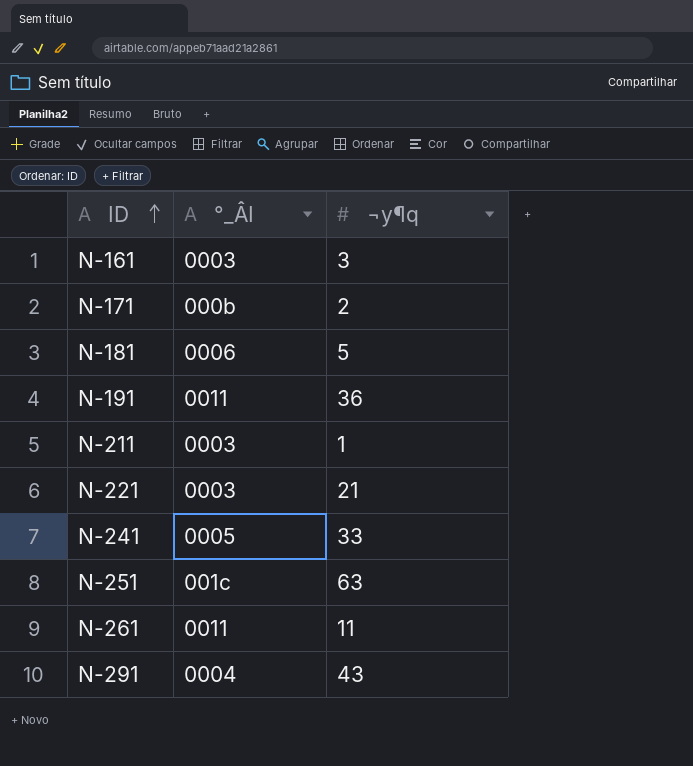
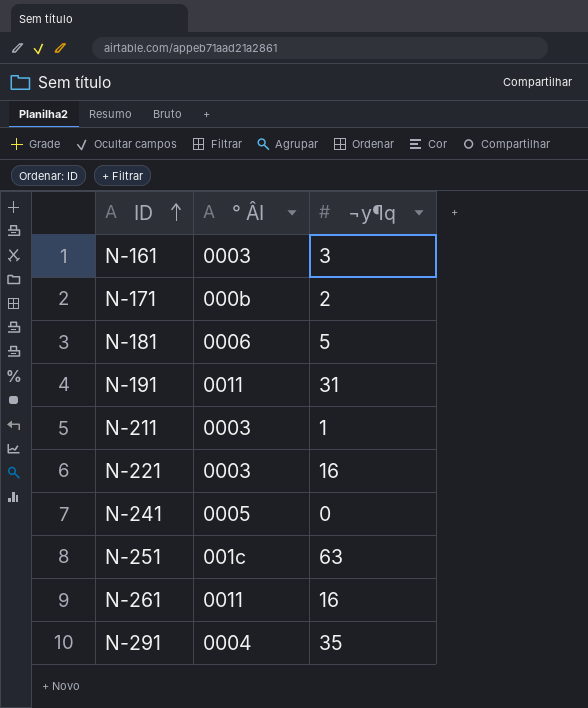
column name: °_ÂI -> ° ÂI
N-191 | ¬y¶q: 36 -> 31
N-221 | ¬y¶q: 21 -> 16
N-241 | ¬y¶q: 33 -> 0
N-261 | ¬y¶q: 11 -> 16
N-291 | ¬y¶q: 43 -> 35

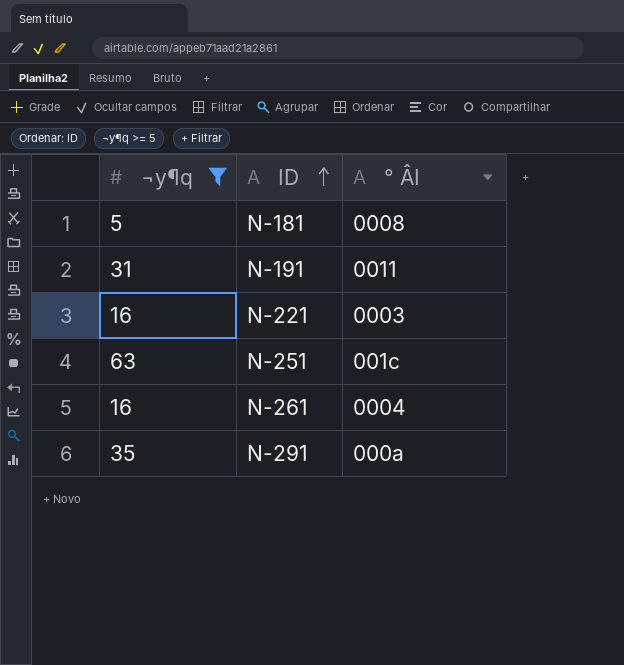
filter: none -> ¬y¶q >= 5
column ¬y¶q | position: 3 -> 1
N-181 | ° ÂI: 0006 -> 0008
N-261 | ° ÂI: 0011 -> 0004
N-291 | ° ÂI: 0004 -> 000a

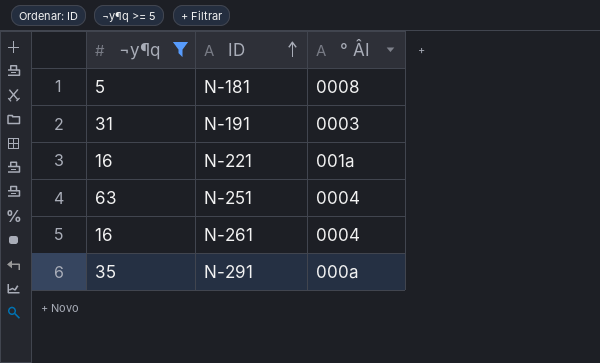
N-191 | ° ÂI: 0011 -> 0003
N-221 | ° ÂI: 0003 -> 001a
N-251 | ° ÂI: 001c -> 0004

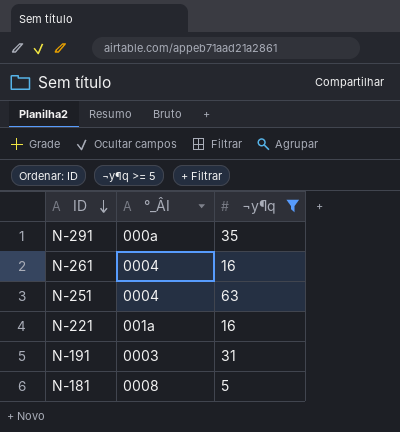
row order: ID ascending -> ID descending
column name: ° ÂI -> °_ÂI
column ¬y¶q | position: 1 -> 3

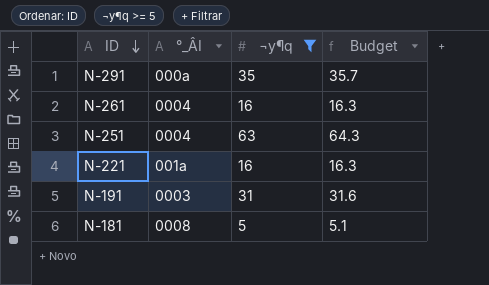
column Budget | formula: none -> [¬y¶q] * 1.02

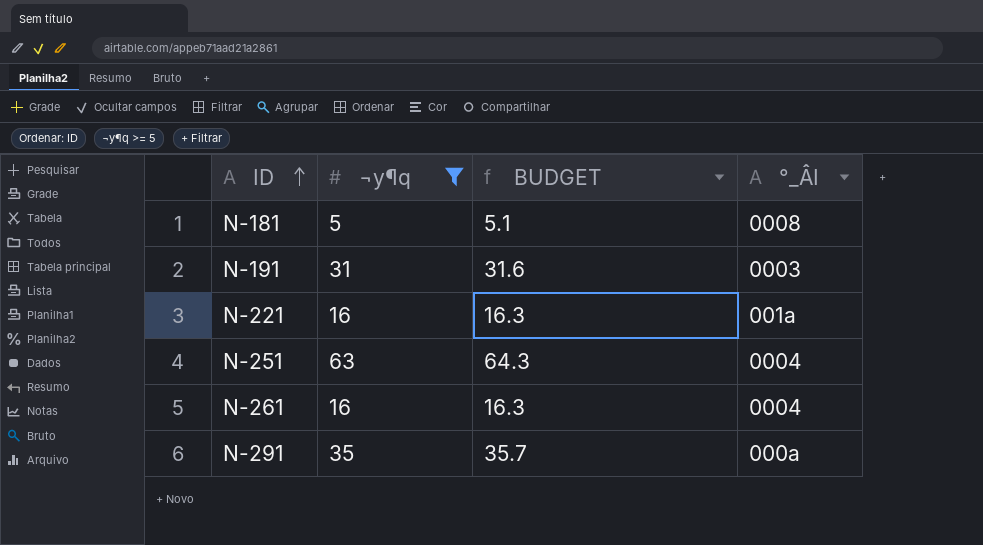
row order: ID descending -> ID ascending
column name: Budget -> BUDGET
column °_ÂI | position: 2 -> 4

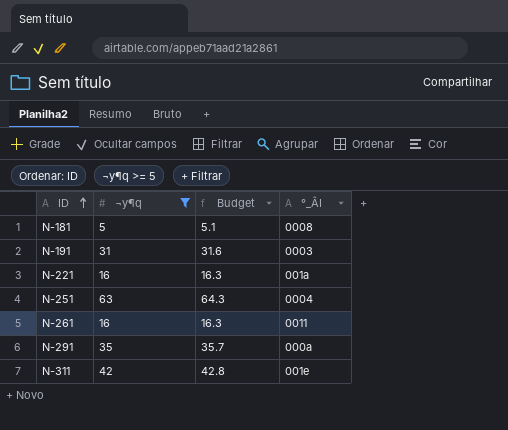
column name: BUDGET -> Budget
N-261 | °_ÂI: 0004 -> 0011
row N-311: none -> 42 | 42.8 | 001e

